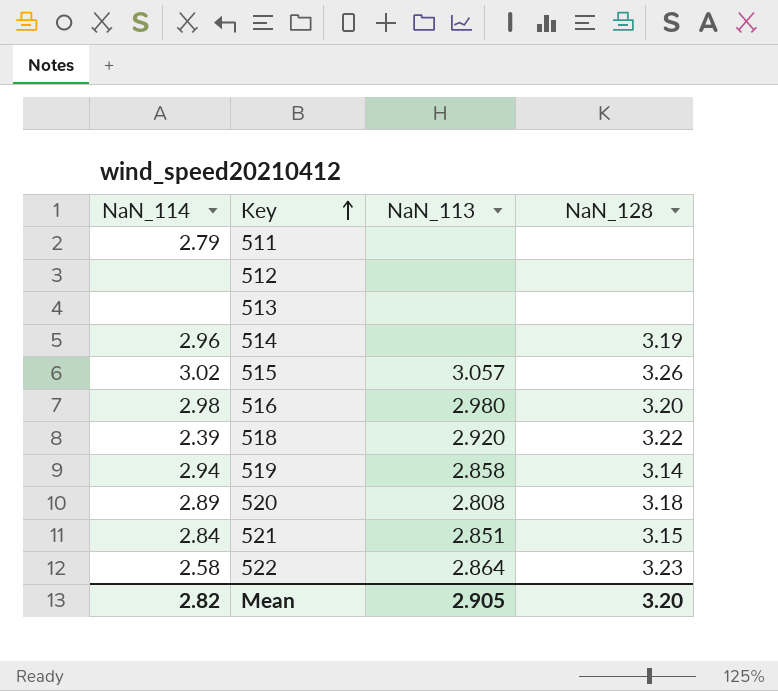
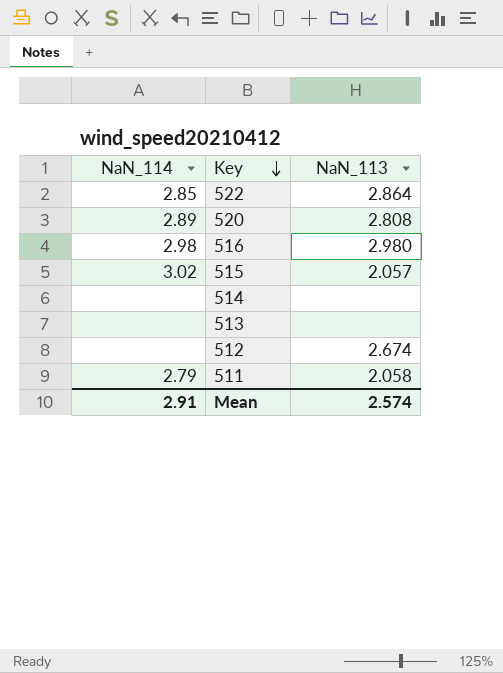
row order: Key ascending -> Key descending
column NaN_128 | position: 4 -> none
row 518: 2.39 | 2.920 | 3.22 -> none
row 519: 2.94 | 2.858 | 3.14 -> none
row 521: 2.84 | 2.851 | 3.15 -> none
522 | NaN_114: 2.58 -> 2.85
515 | NaN_113: 3.057 -> 2.057
514 | NaN_114: 2.96 -> none
512 | NaN_113: none -> 2.674
511 | NaN_113: none -> 2.058
Mean | NaN_114: 2.82 -> 2.91
Mean | NaN_113: 2.905 -> 2.574

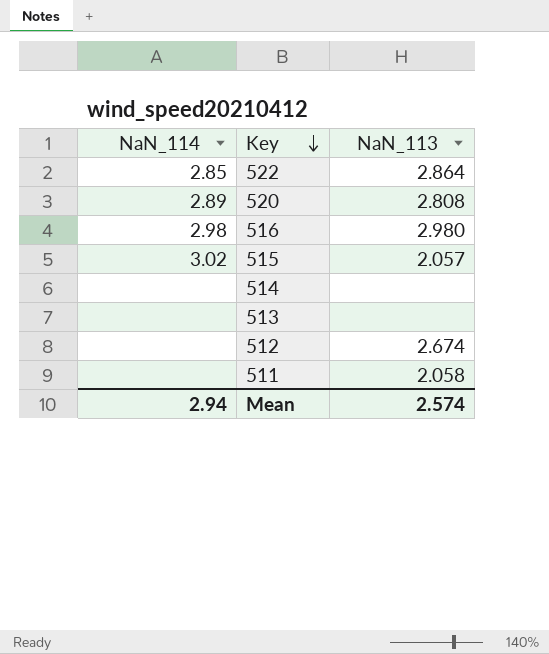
511 | NaN_114: 2.79 -> none
Mean | NaN_114: 2.91 -> 2.94

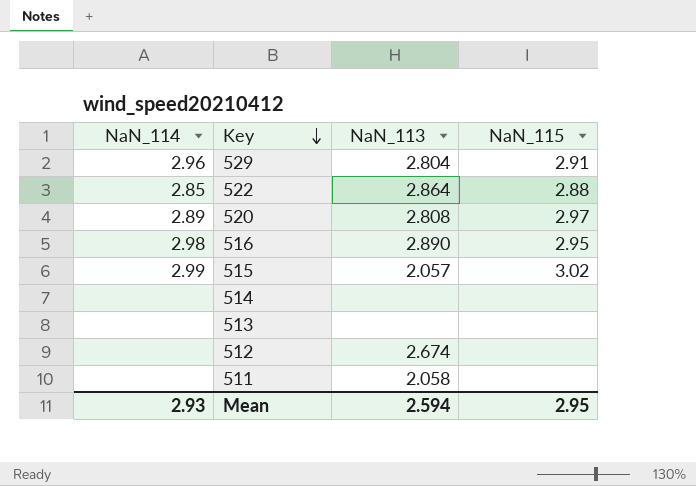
column NaN_115 | position: none -> 4
row 529: none -> 2.96 | 2.804 | 2.91
516 | NaN_113: 2.980 -> 2.890
515 | NaN_114: 3.02 -> 2.99
Mean | NaN_114: 2.94 -> 2.93
Mean | NaN_113: 2.574 -> 2.594

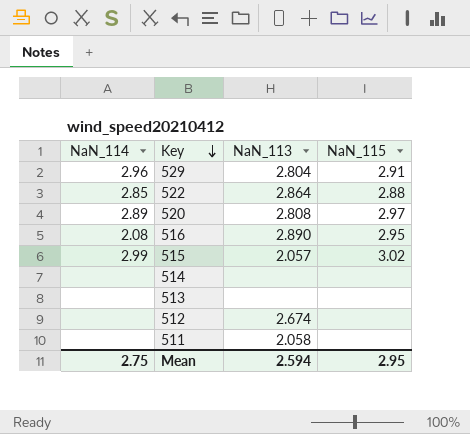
516 | NaN_114: 2.98 -> 2.08
Mean | NaN_114: 2.93 -> 2.75

